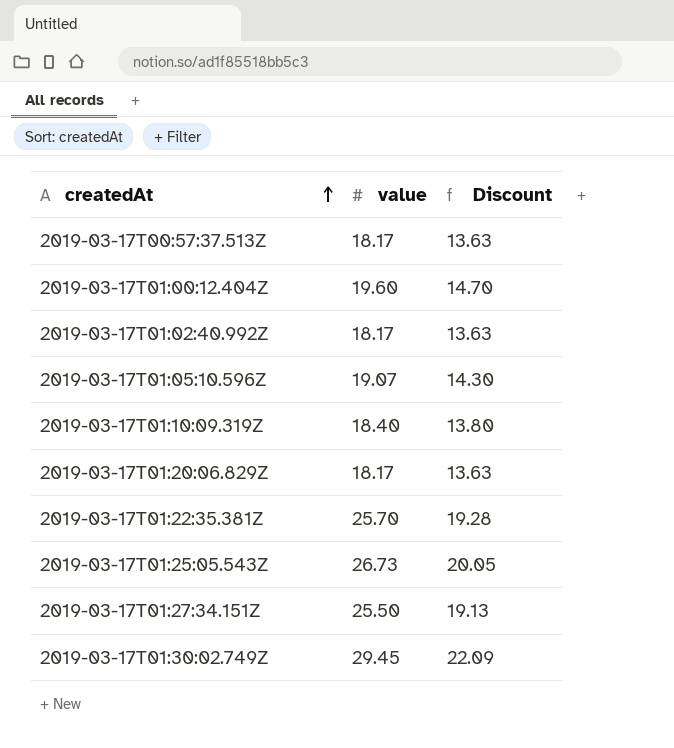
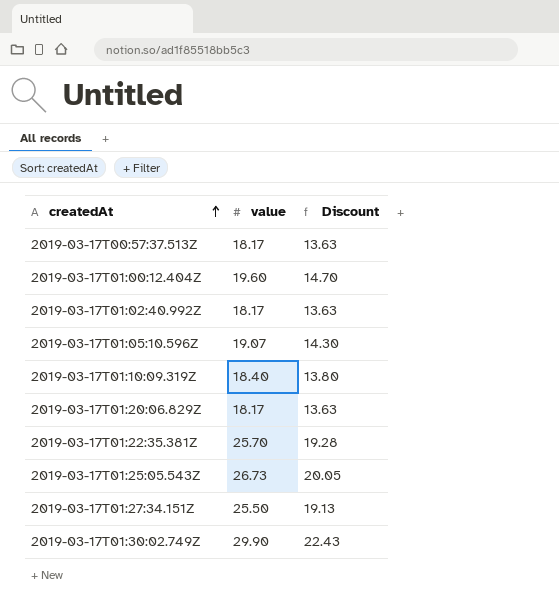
2019-03-17T01:30:02.749Z | value: 29.45 -> 29.90
2019-03-17T01:30:02.749Z | Discount: 22.09 -> 22.43

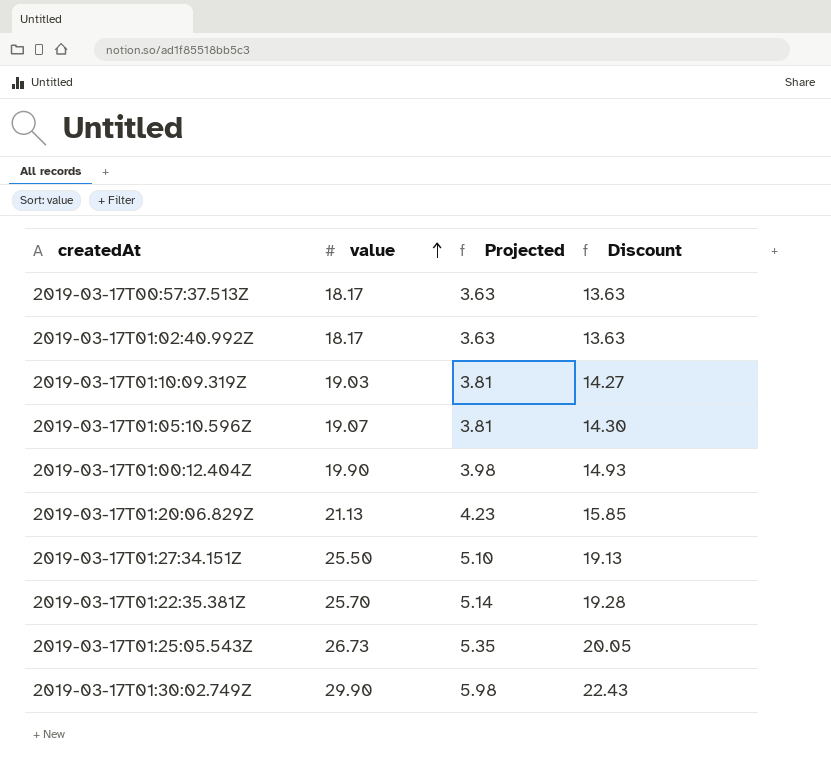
row order: createdAt ascending -> value ascending
column Projected | formula: none -> [value] * 0.2
2019-03-17T01:10:09.319Z | value: 18.40 -> 19.03
2019-03-17T01:10:09.319Z | Discount: 13.80 -> 14.27
2019-03-17T01:00:12.404Z | value: 19.60 -> 19.90
2019-03-17T01:00:12.404Z | Discount: 14.70 -> 14.93
2019-03-17T01:20:06.829Z | value: 18.17 -> 21.13
2019-03-17T01:20:06.829Z | Discount: 13.63 -> 15.85

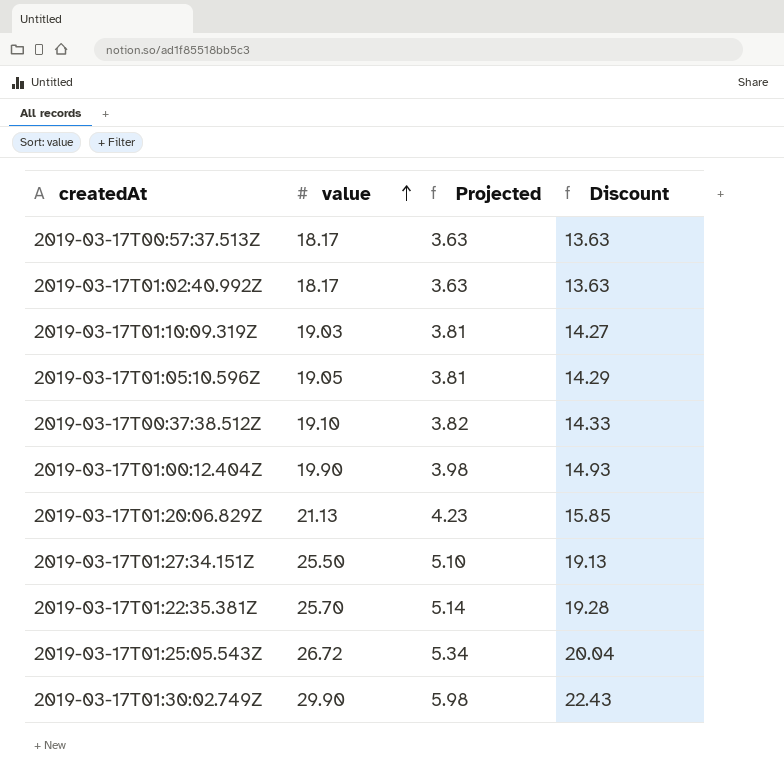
2019-03-17T01:05:10.596Z | value: 19.07 -> 19.05
2019-03-17T01:05:10.596Z | Discount: 14.30 -> 14.29
row 2019-03-17T00:37:38.512Z: none -> 19.10 | 3.82 | 14.33
2019-03-17T01:25:05.543Z | value: 26.73 -> 26.72
2019-03-17T01:25:05.543Z | Projected: 5.35 -> 5.34
2019-03-17T01:25:05.543Z | Discount: 20.05 -> 20.04

